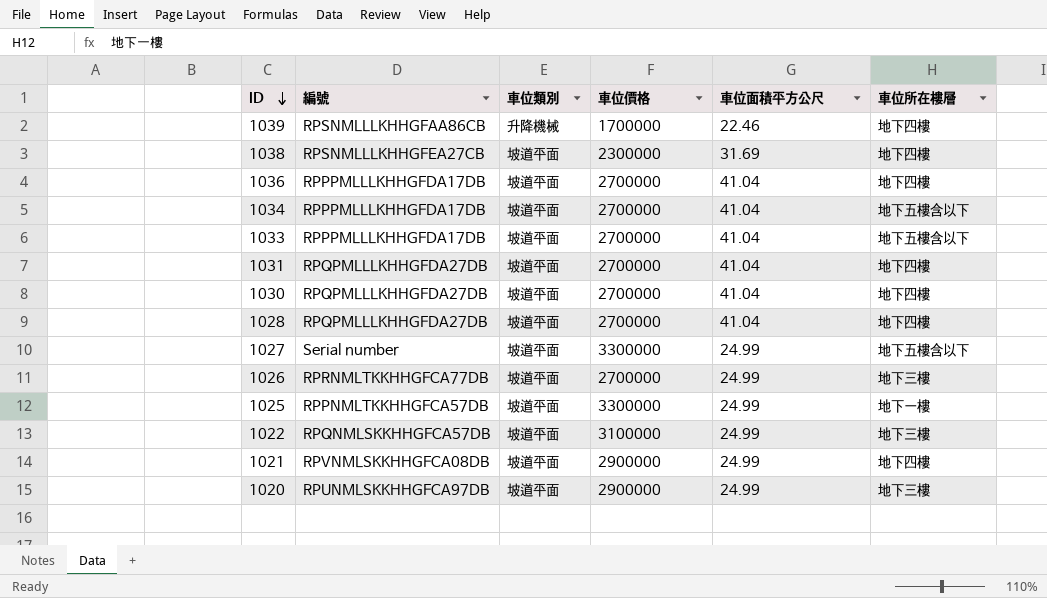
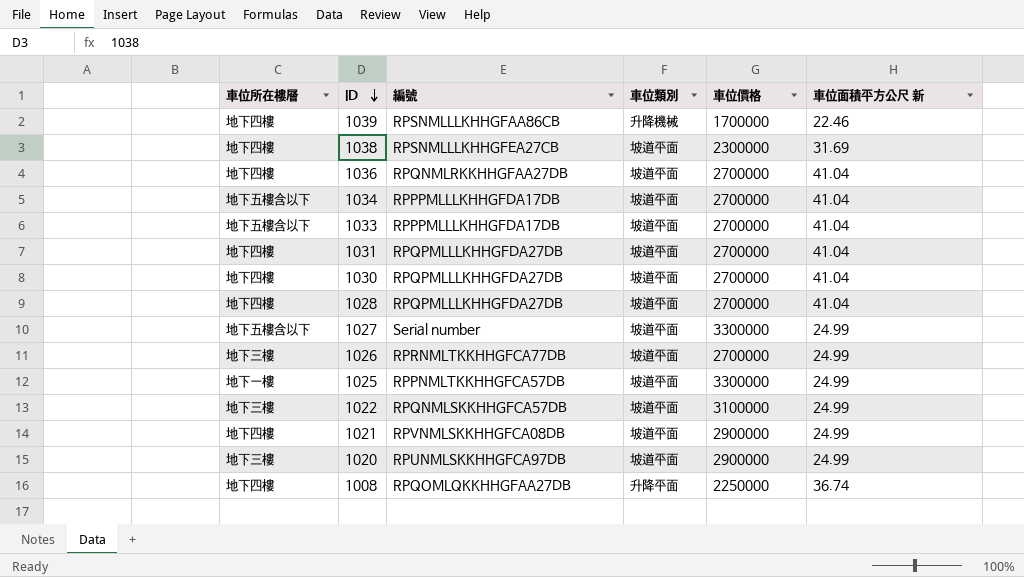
column 車位所在樓層 | position: 6 -> 1
column name: 車位面積平方公尺 -> 車位面積平方公尺 新
1036 | 編號: RPPPMLLLKHHGFDA17DB -> RPQNMLRKKHHGFAA27DB
row 1008: none -> 地下四樓 | RPQOMLQKKHHGFAA27DB | 升降平面 | 2250000 | 36.74

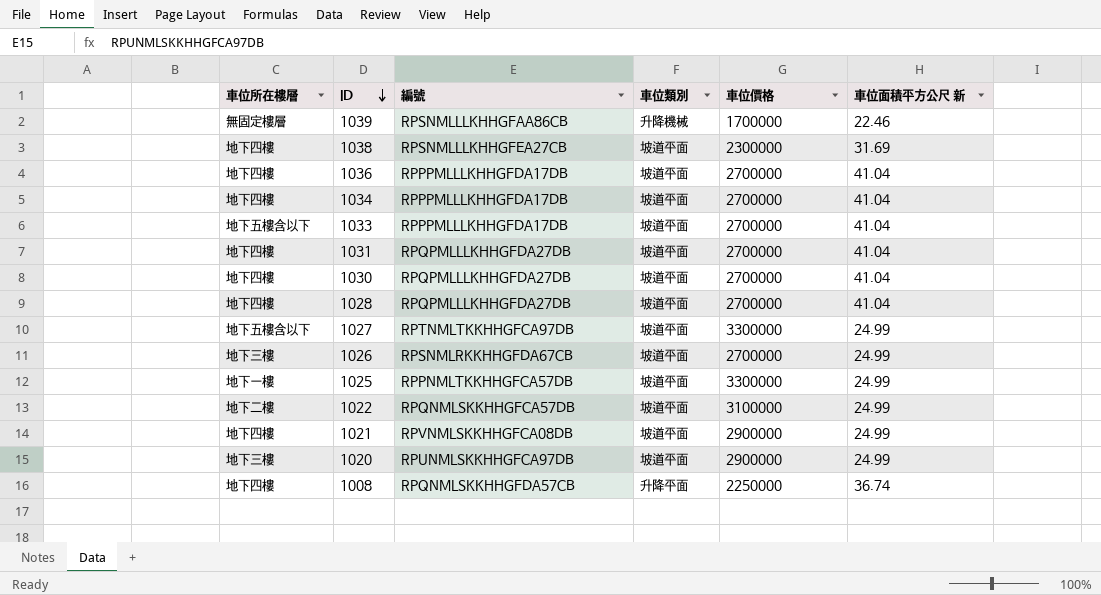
1039 | 車位所在樓層: 地下四樓 -> 無固定樓層
1036 | 編號: RPQNMLRKKHHGFAA27DB -> RPPPMLLLKHHGFDA17DB
1034 | 車位所在樓層: 地下五樓含以下 -> 地下四樓
1027 | 編號: Serial number -> RPTNMLTKKHHGFCA97DB
1026 | 編號: RPRNMLTKKHHGFCA77DB -> RPSNMLRKKHHGFDA67CB
1022 | 車位所在樓層: 地下三樓 -> 地下二樓
1008 | 編號: RPQOMLQKKHHGFAA27DB -> RPQNMLSKKHHGFDA57CB

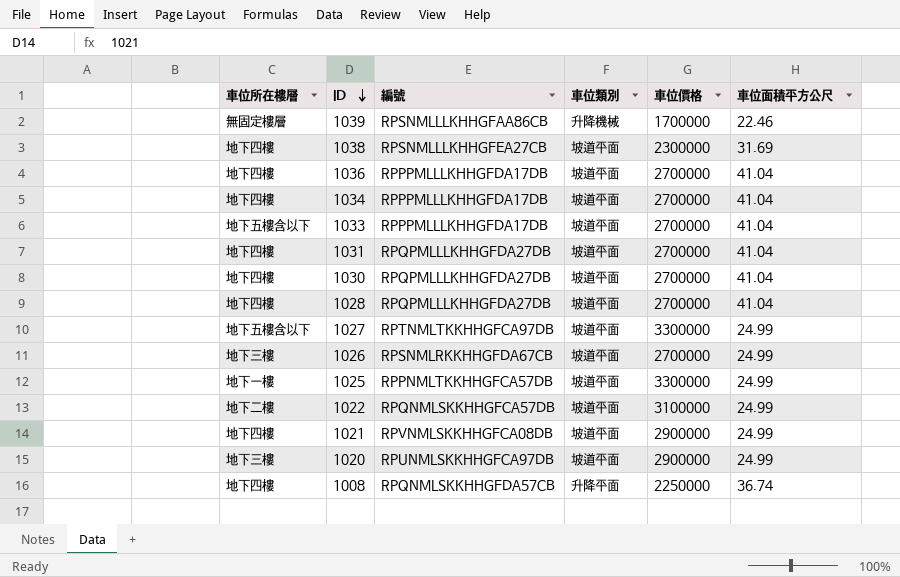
column name: 車位面積平方公尺 新 -> 車位面積平方公尺

